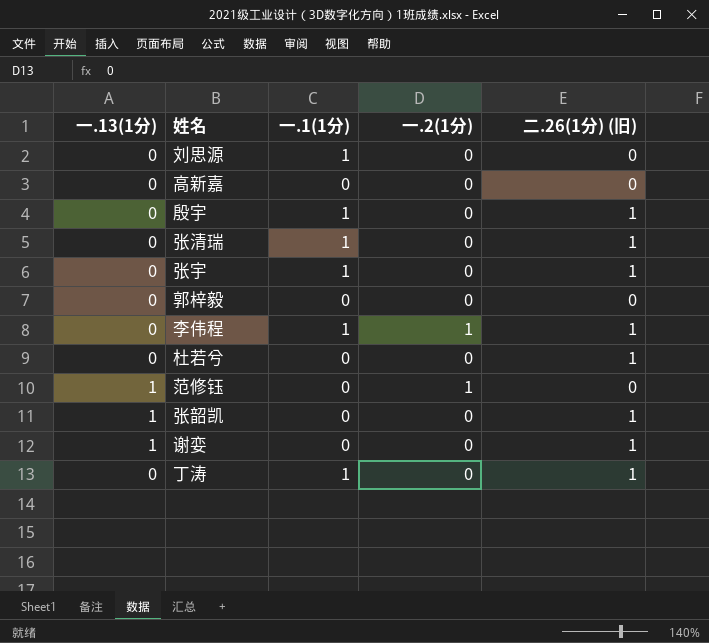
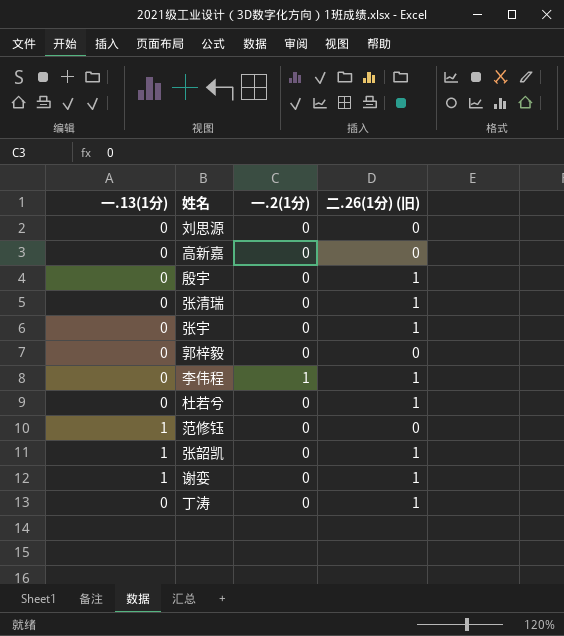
column 一.1(1分) | position: 3 -> none
范修钰 | 一.2(1分): 1 -> 0

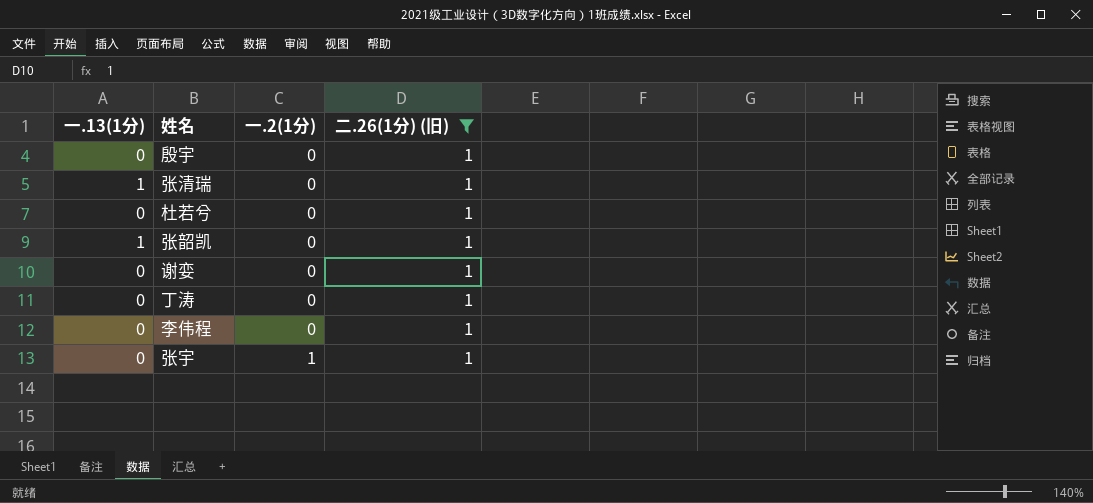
filter: none -> 二.26(1分) (旧) = 1
row order: none -> 一.2(1分) ascending
张清瑞 | 一.13(1分): 0 -> 1
谢娈 | 一.13(1分): 1 -> 0
李伟程 | 一.2(1分): 1 -> 0
张宇 | 一.2(1分): 0 -> 1

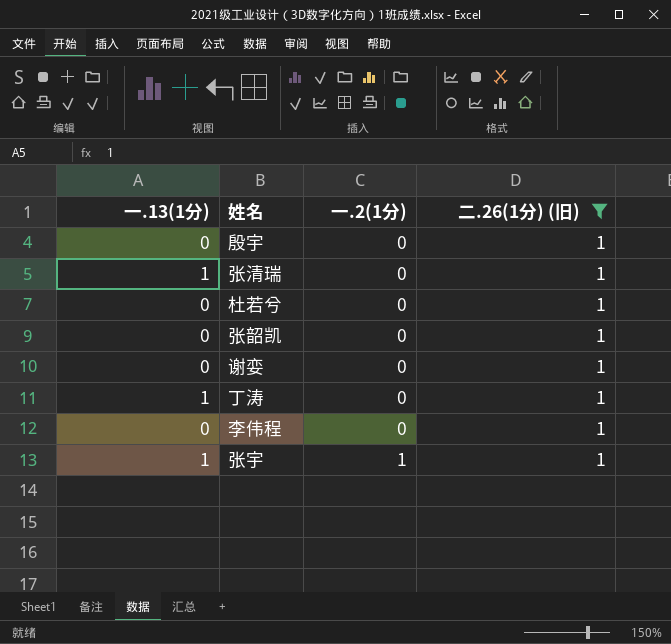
张韶凯 | 一.13(1分): 1 -> 0
丁涛 | 一.13(1分): 0 -> 1
张宇 | 一.13(1分): 0 -> 1

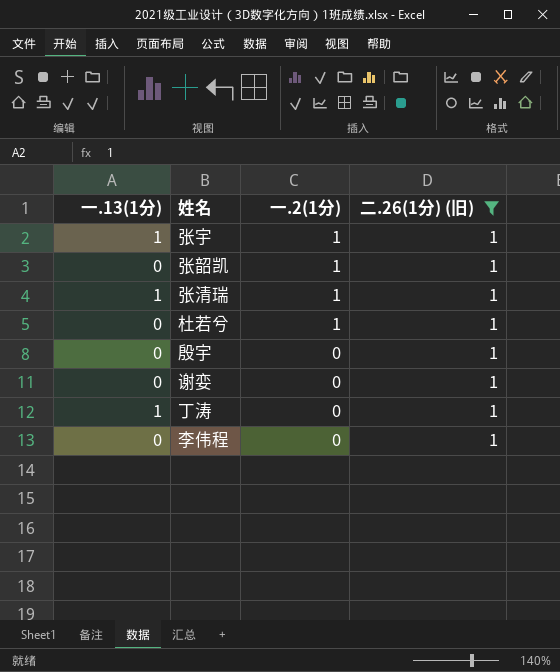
row order: 一.2(1分) ascending -> 一.2(1分) descending
张韶凯 | 一.2(1分): 0 -> 1
张清瑞 | 一.2(1分): 0 -> 1
杜若兮 | 一.2(1分): 0 -> 1

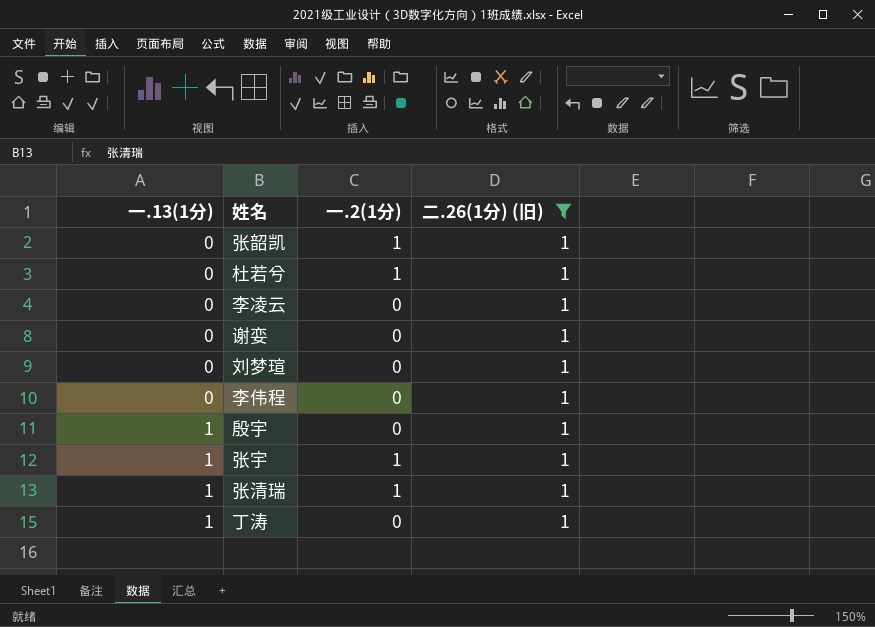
row order: 一.2(1分) descending -> 一.13(1分) ascending
row 李凌云: none -> 0 | 0 | 1
row 刘梦瑄: none -> 0 | 0 | 1
殷宇 | 一.13(1分): 0 -> 1

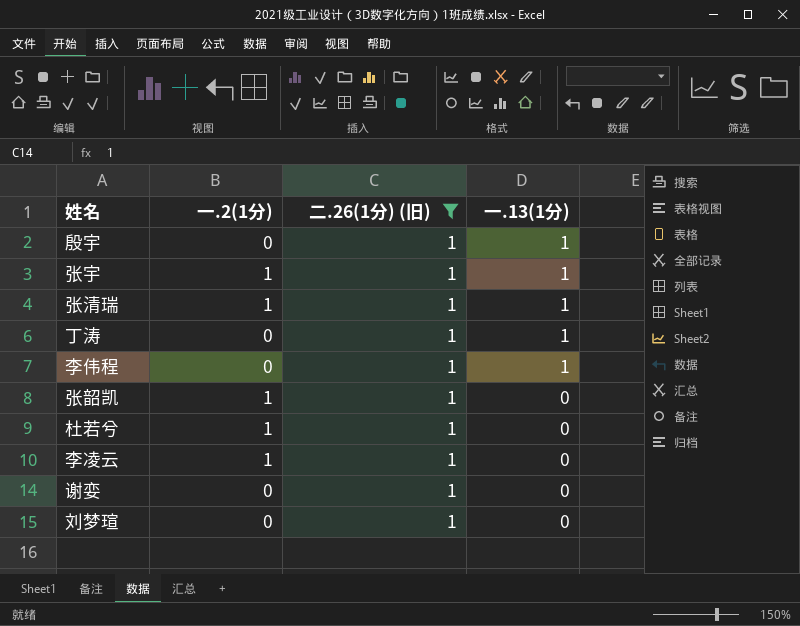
row order: 一.13(1分) ascending -> 一.13(1分) descending
column 一.13(1分) | position: 1 -> 4
李伟程 | 一.13(1分): 0 -> 1
李凌云 | 一.2(1分): 0 -> 1

